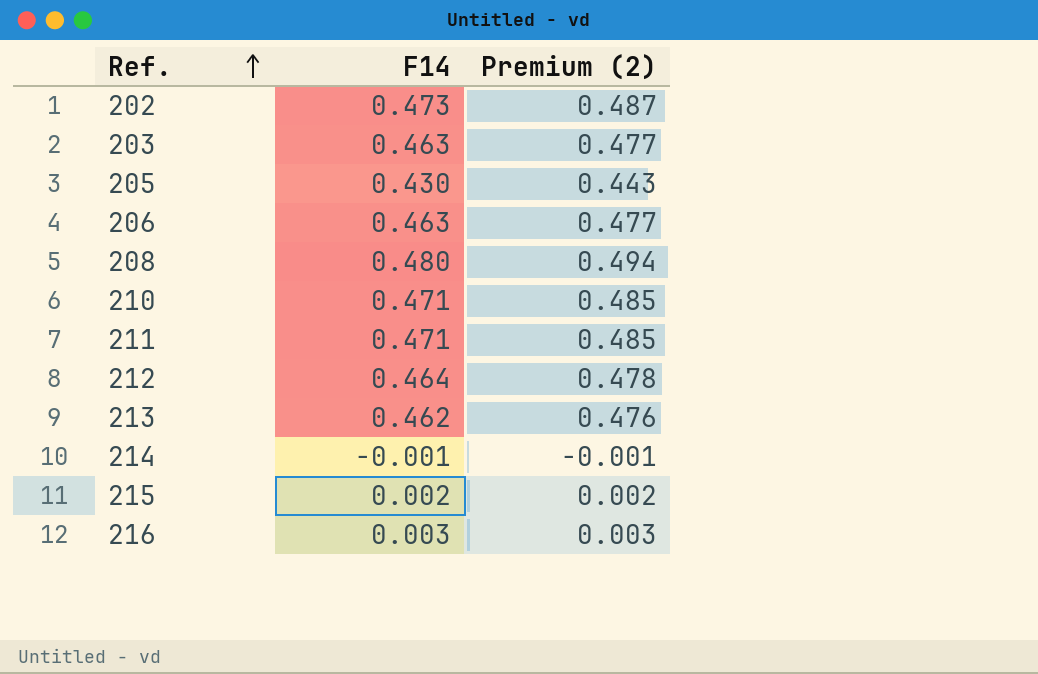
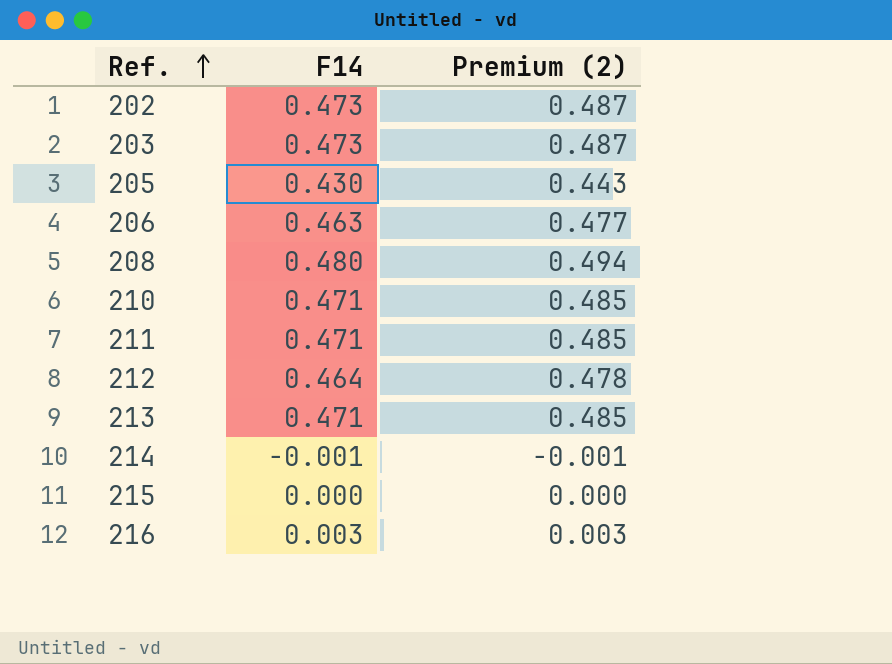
203 | F14: 0.463 -> 0.473
203 | Premium (2): 0.477 -> 0.487
213 | F14: 0.462 -> 0.471
213 | Premium (2): 0.476 -> 0.485
215 | F14: 0.002 -> 0.000
215 | Premium (2): 0.002 -> 0.000

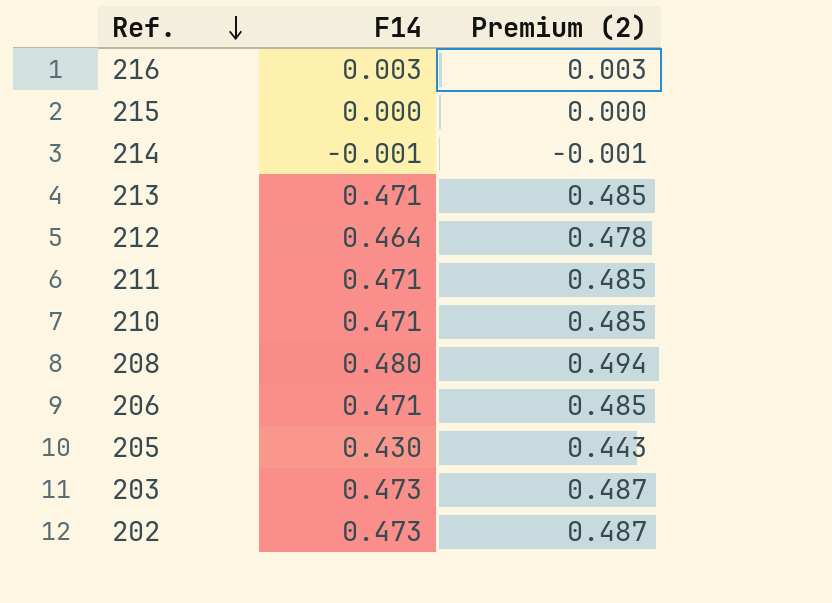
row order: Ref. ascending -> Ref. descending
206 | F14: 0.463 -> 0.471
206 | Premium (2): 0.477 -> 0.485

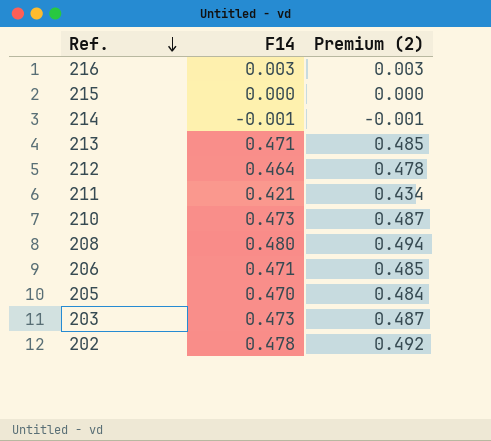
211 | F14: 0.471 -> 0.421
211 | Premium (2): 0.485 -> 0.434
210 | F14: 0.471 -> 0.473
210 | Premium (2): 0.485 -> 0.487
205 | F14: 0.430 -> 0.470
205 | Premium (2): 0.443 -> 0.484
202 | F14: 0.473 -> 0.478
202 | Premium (2): 0.487 -> 0.492

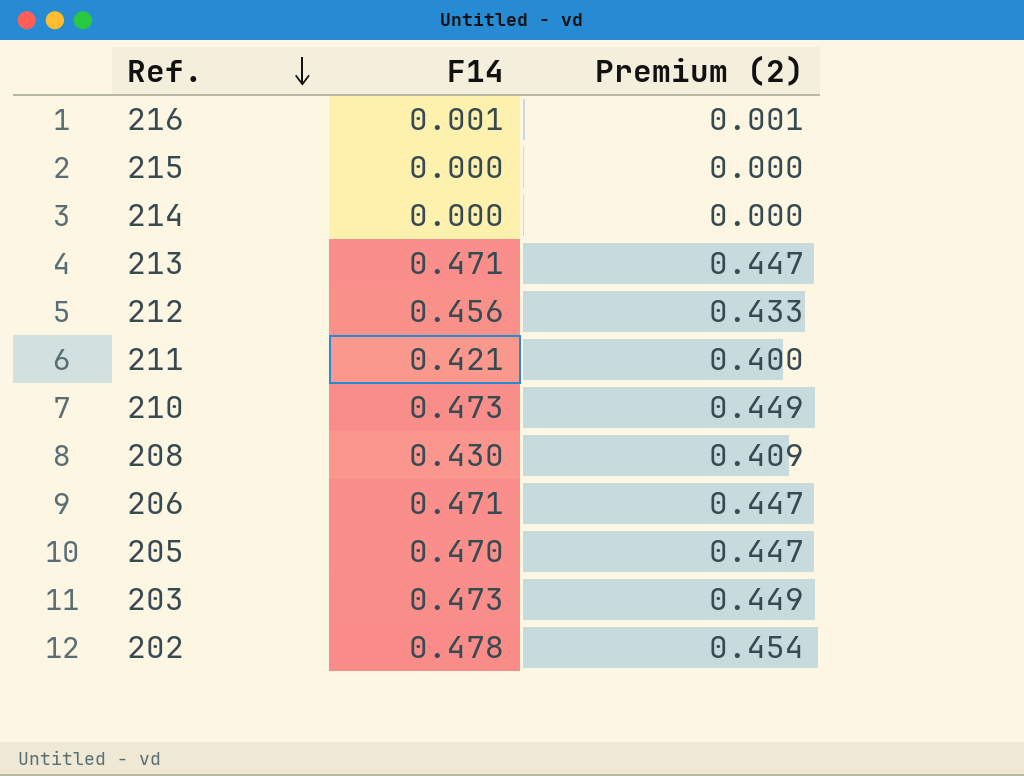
column Premium (2) | formula: [F14] * 1.03 -> [F14] * 0.95
216 | F14: 0.003 -> 0.001
214 | F14: -0.001 -> 0.000
212 | F14: 0.464 -> 0.456
208 | F14: 0.480 -> 0.430

